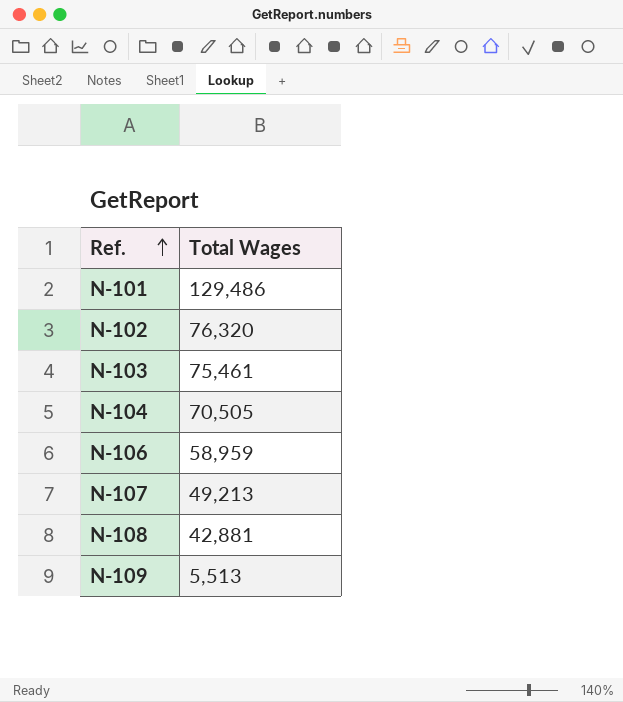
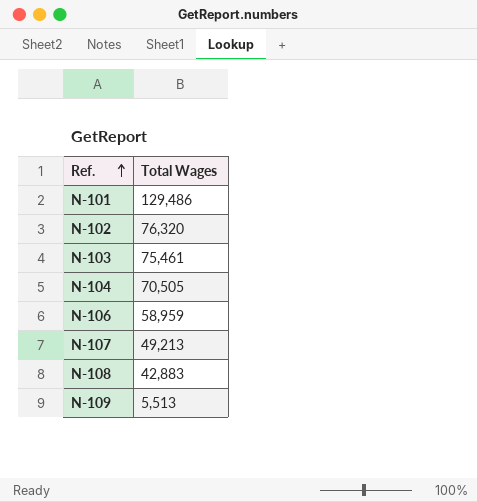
N-108 | Total Wages: 42,881 -> 42,883

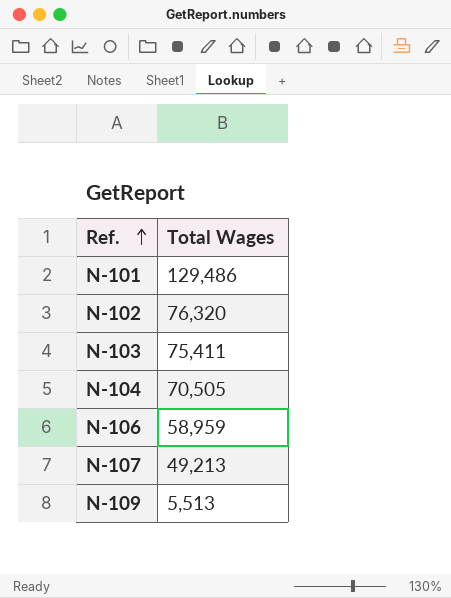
row N-108: 42,883 -> none
N-103 | Total Wages: 75,461 -> 75,411

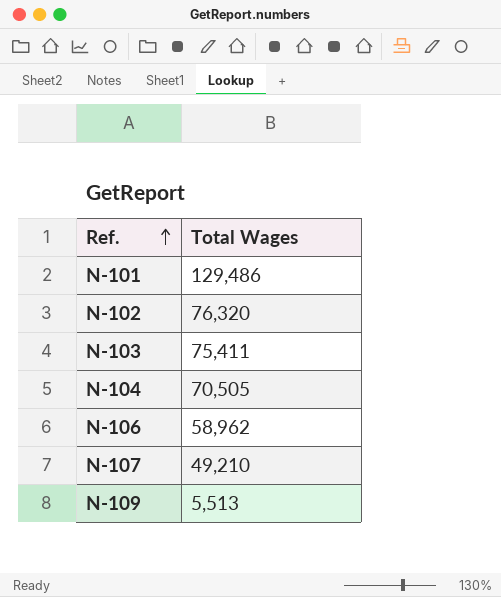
N-106 | Total Wages: 58,959 -> 58,962
N-107 | Total Wages: 49,213 -> 49,210

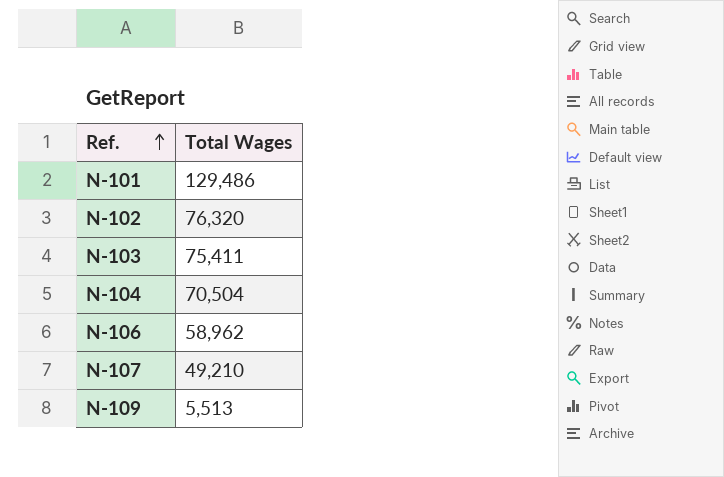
N-104 | Total Wages: 70,505 -> 70,504

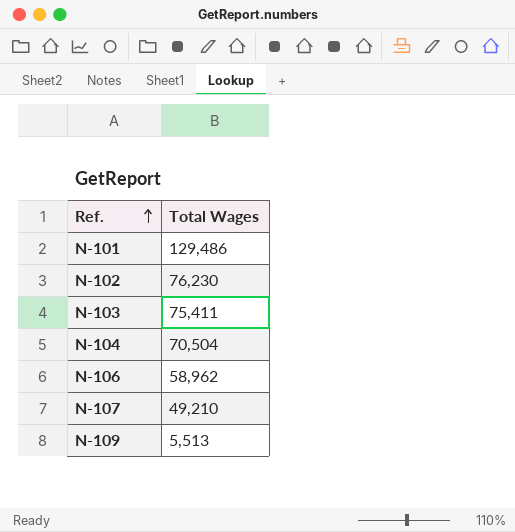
N-102 | Total Wages: 76,320 -> 76,230

